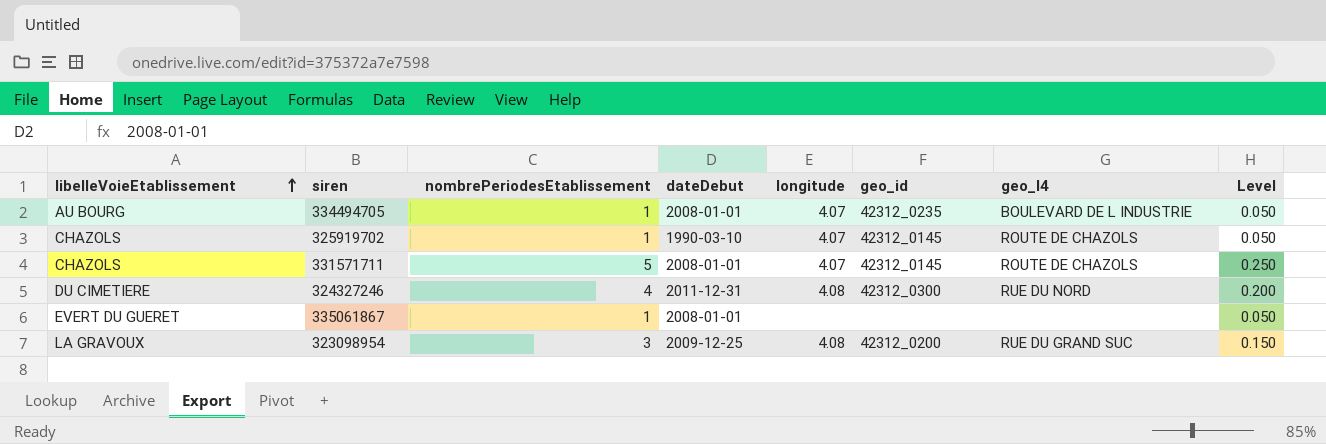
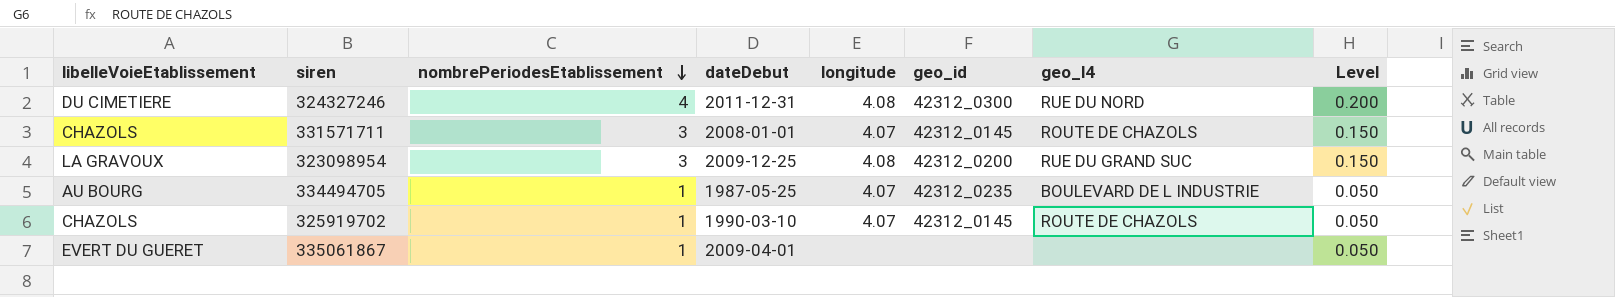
row order: libelleVoieEtablissement ascending -> nombrePeriodesEtablissement descending
331571711 | nombrePeriodesEtablissement: 5 -> 3
331571711 | Level: 0.250 -> 0.150
334494705 | dateDebut: 2008-01-01 -> 1987-05-25
335061867 | dateDebut: 2008-01-01 -> 2009-04-01

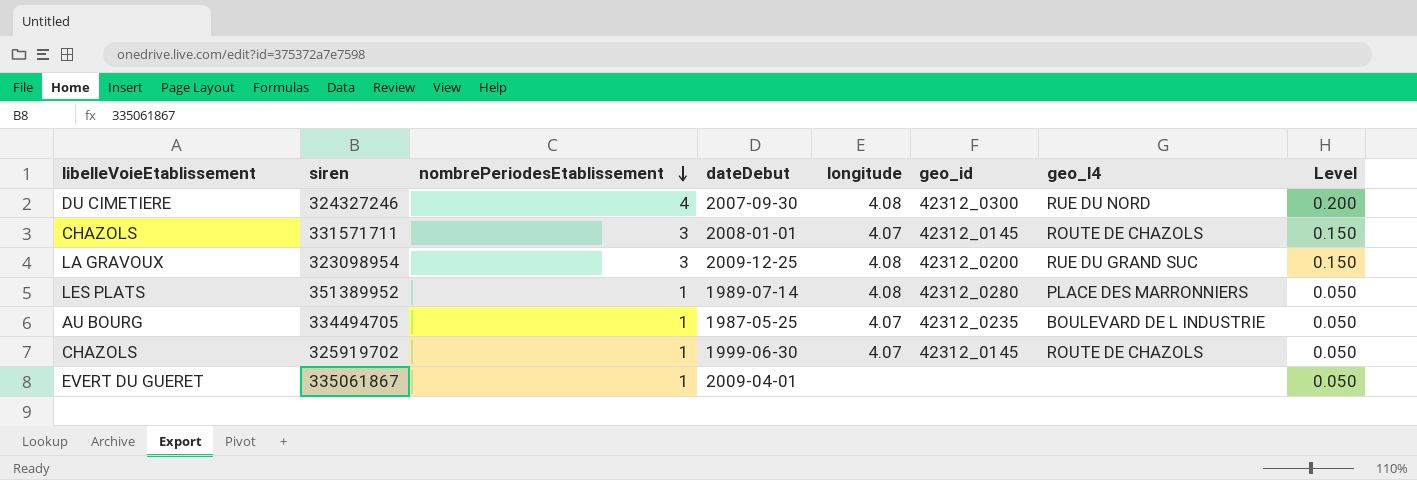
324327246 | dateDebut: 2011-12-31 -> 2007-09-30
row 351389952: none -> LES PLATS | 1 | 1989-07-14 | 4.08 | 42312_0280 | PLACE DES MARRONNIERS | 0.050
325919702 | dateDebut: 1990-03-10 -> 1999-06-30

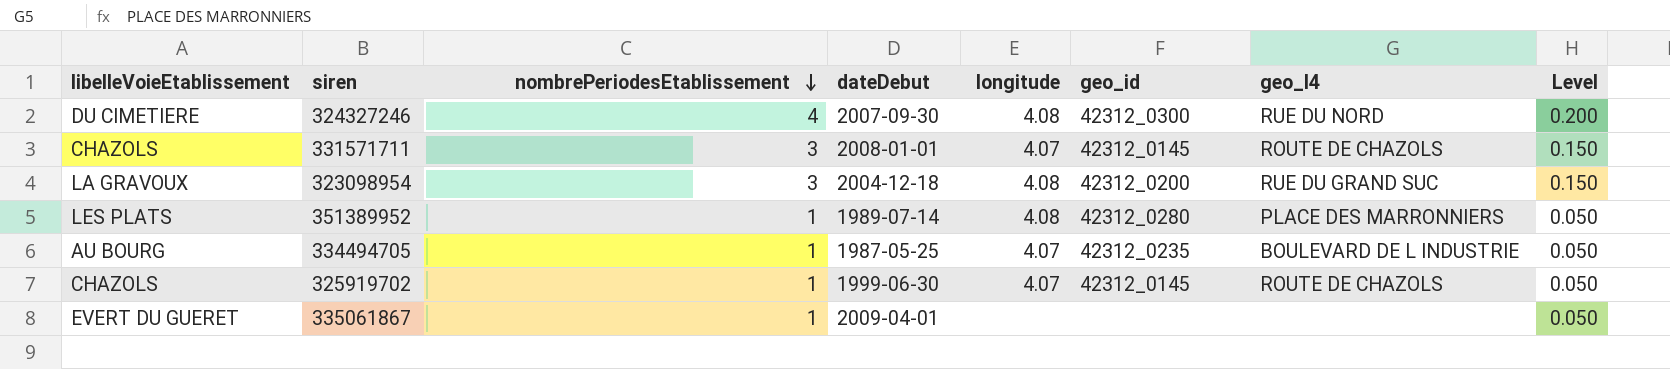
323098954 | dateDebut: 2009-12-25 -> 2004-12-18

